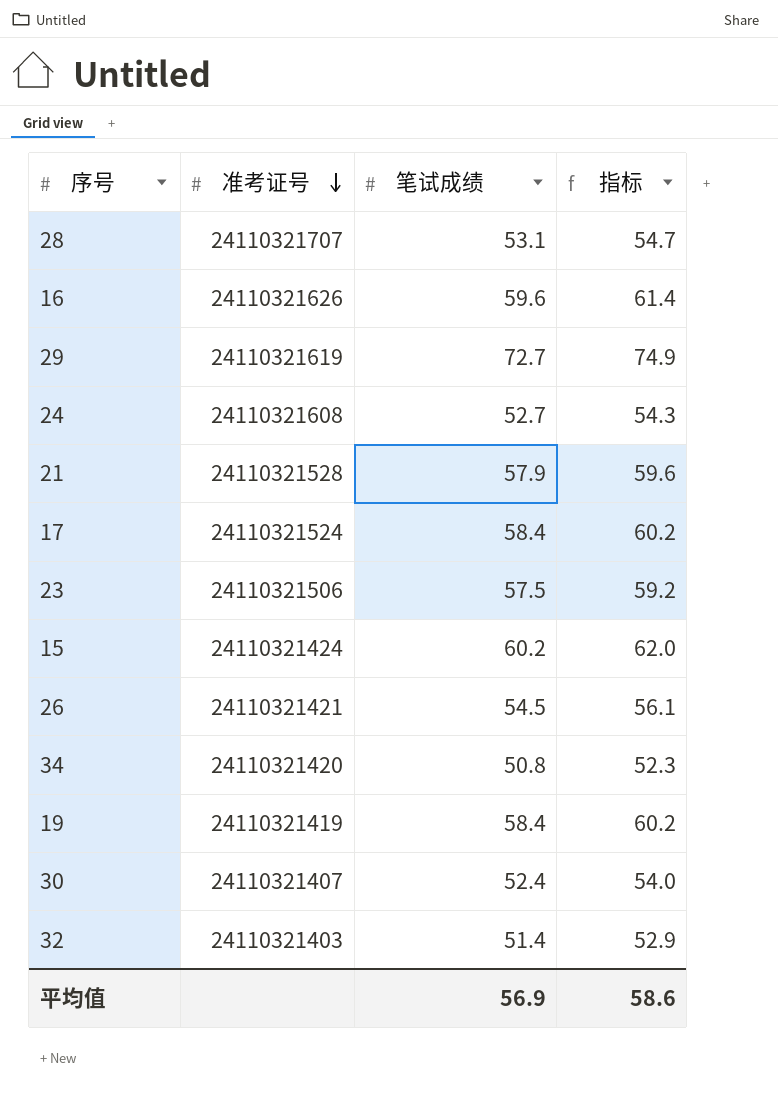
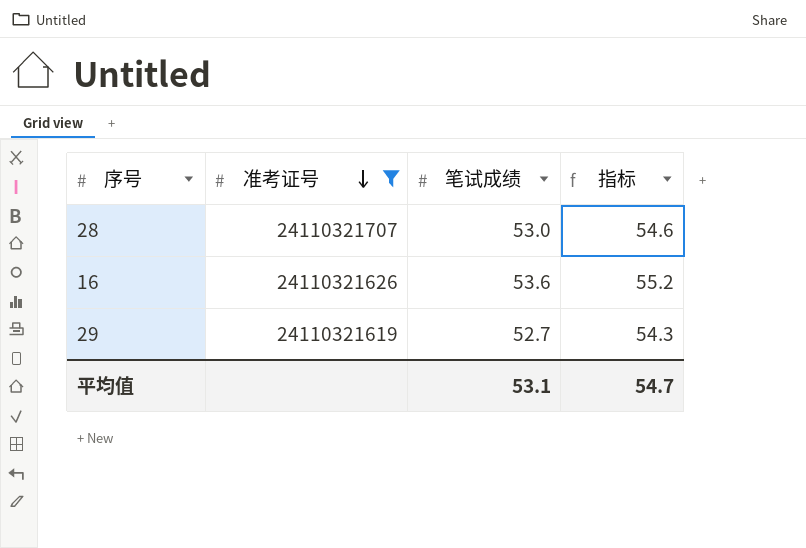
filter: none -> 准考证号 >= 24110321619
28 | 笔试成绩: 53.1 -> 53.0
28 | 指标: 54.7 -> 54.6
16 | 笔试成绩: 59.6 -> 53.6
16 | 指标: 61.4 -> 55.2
29 | 笔试成绩: 72.7 -> 52.7
29 | 指标: 74.9 -> 54.3
平均值 | 笔试成绩: 56.9 -> 53.1
平均值 | 指标: 58.6 -> 54.7

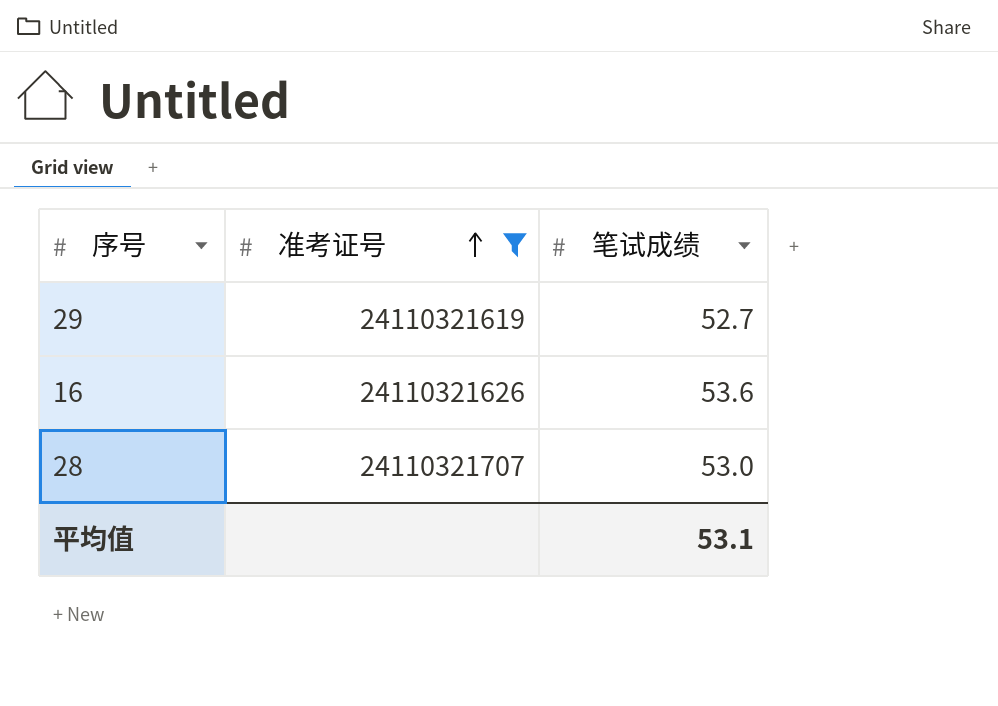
row order: 准考证号 descending -> 准考证号 ascending
column 指标 | formula: [笔试成绩] * 1.03 -> none

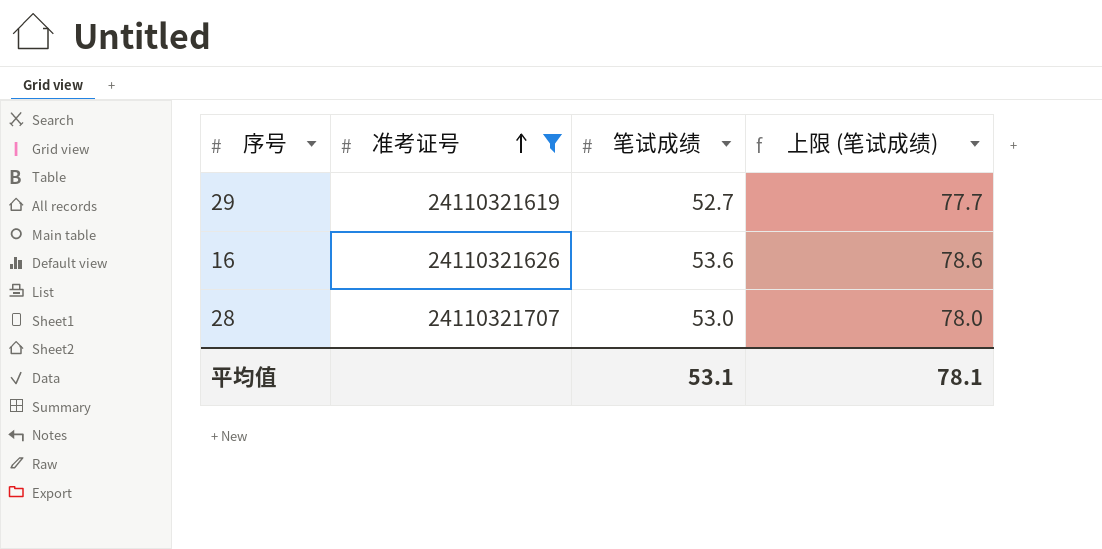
column 上限 (笔试成绩) | formula: none -> [笔试成绩] + 25

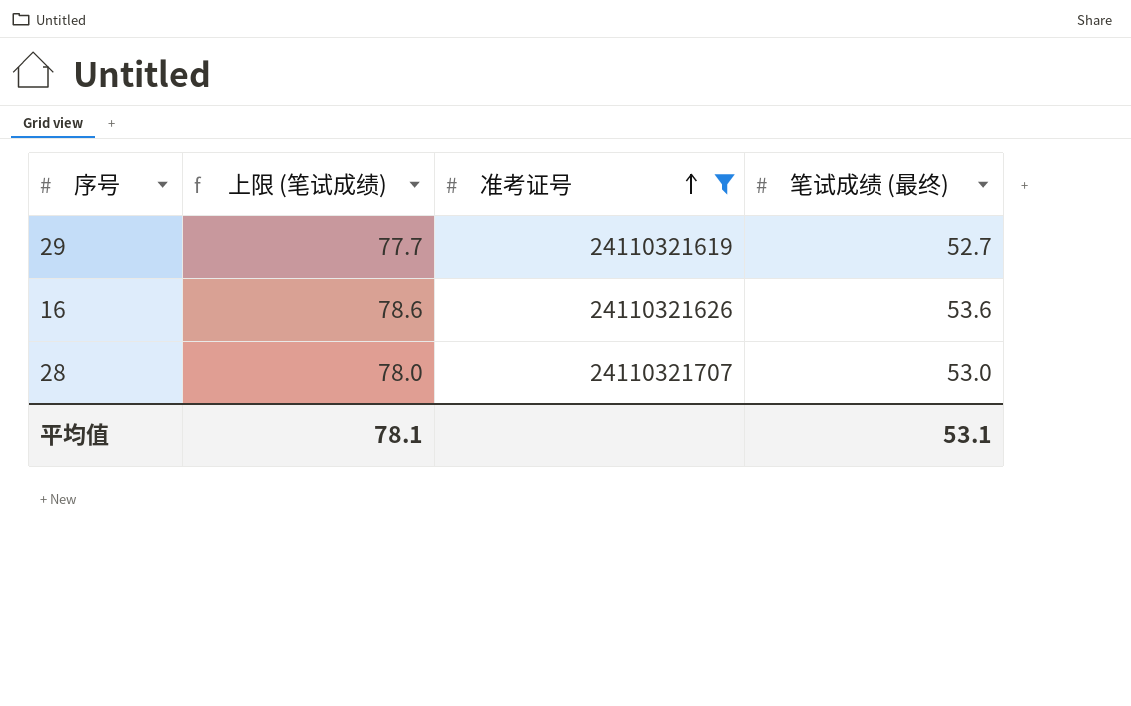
column 上限 (笔试成绩) | position: 4 -> 2
column name: 笔试成绩 -> 笔试成绩 (最终)

